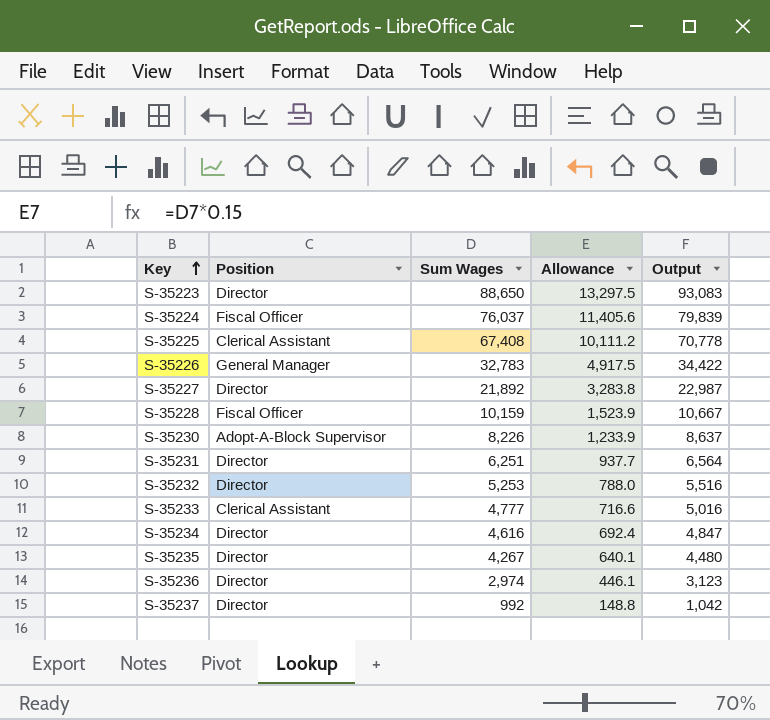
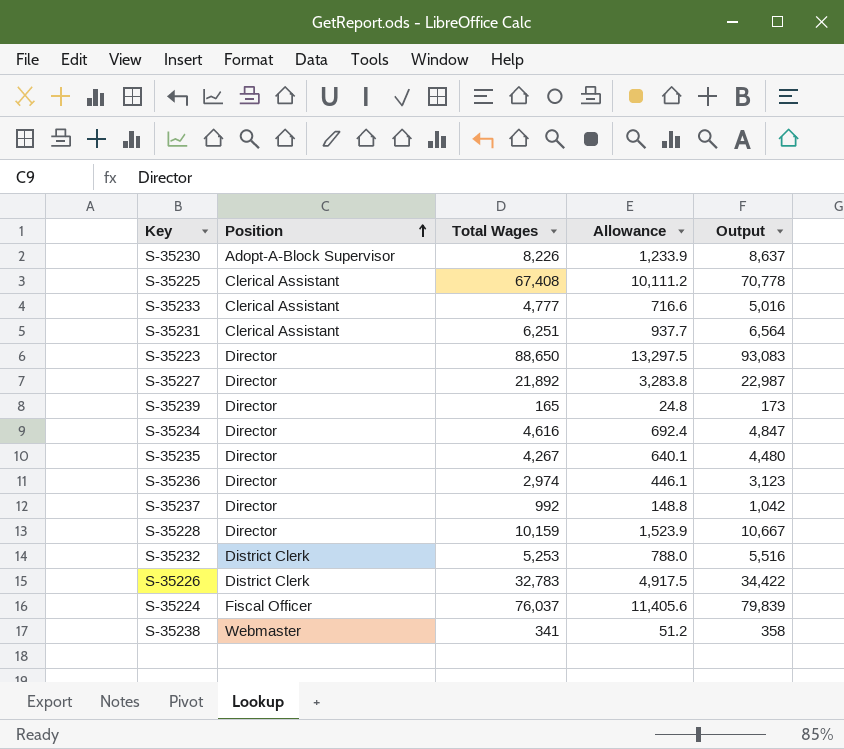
row order: Key ascending -> Position ascending
column name: Sum Wages -> Total Wages
S-35231 | Position: Director -> Clerical Assistant
row S-35239: none -> Director | 165 | 24.8 | 173
S-35228 | Position: Fiscal Officer -> Director
S-35232 | Position: Director -> District Clerk
S-35226 | Position: General Manager -> District Clerk
row S-35238: none -> Webmaster | 341 | 51.2 | 358

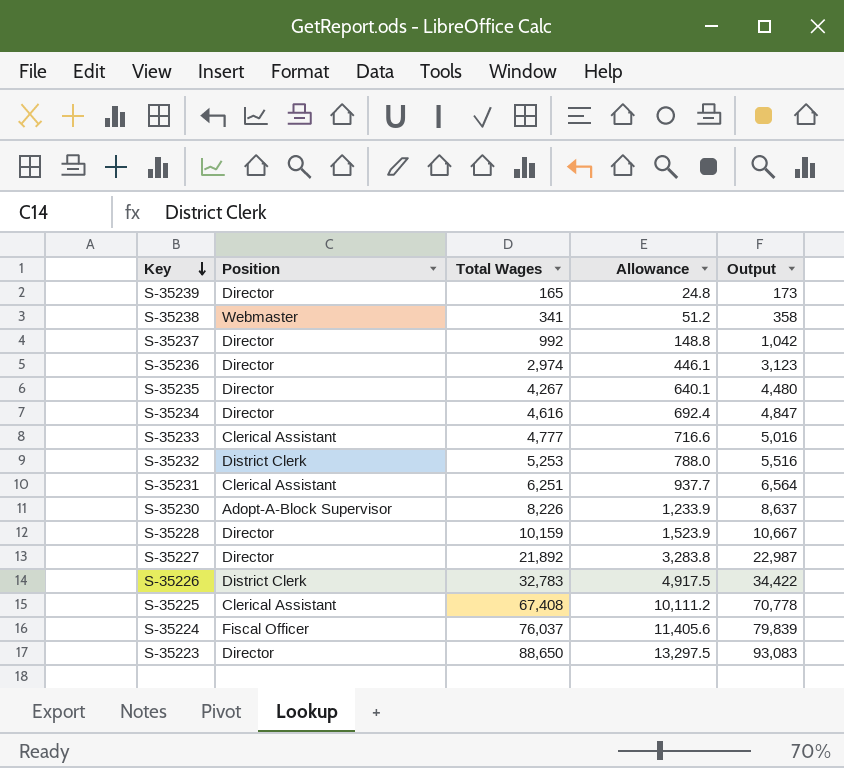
row order: Position ascending -> Key descending

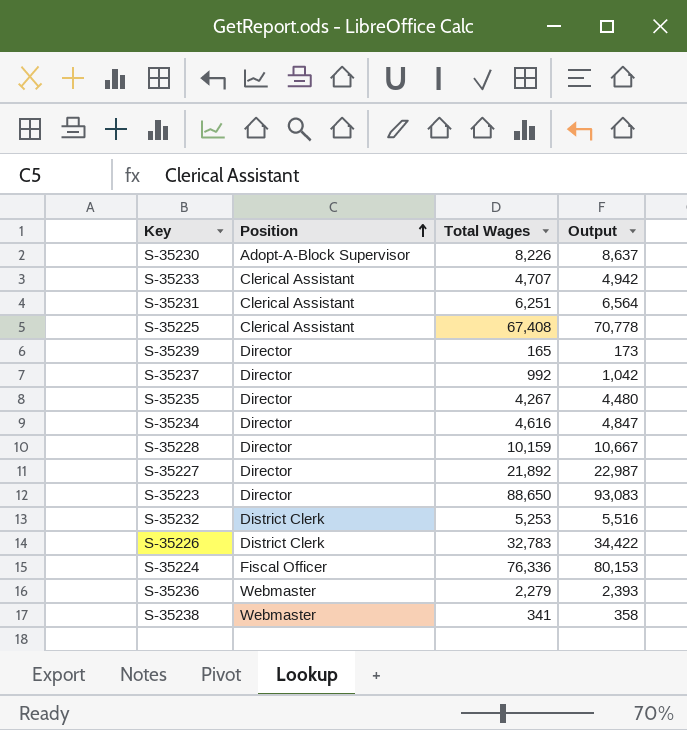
row order: Key descending -> Position ascending
column Allowance | formula: [Total Wages] * 0.15 -> none
S-35233 | Total Wages: 4,777 -> 4,707
S-35233 | Output: 5,016 -> 4,942
S-35224 | Total Wages: 76,037 -> 76,336
S-35224 | Output: 79,839 -> 80,153
S-35236 | Position: Director -> Webmaster
S-35236 | Total Wages: 2,974 -> 2,279
S-35236 | Output: 3,123 -> 2,393

